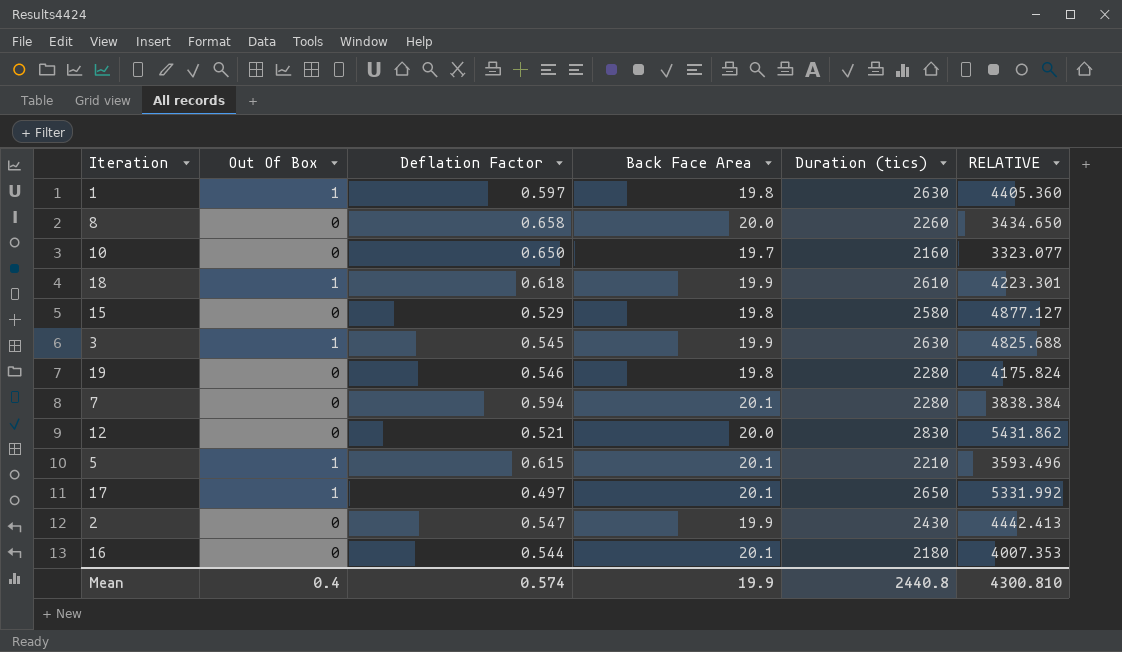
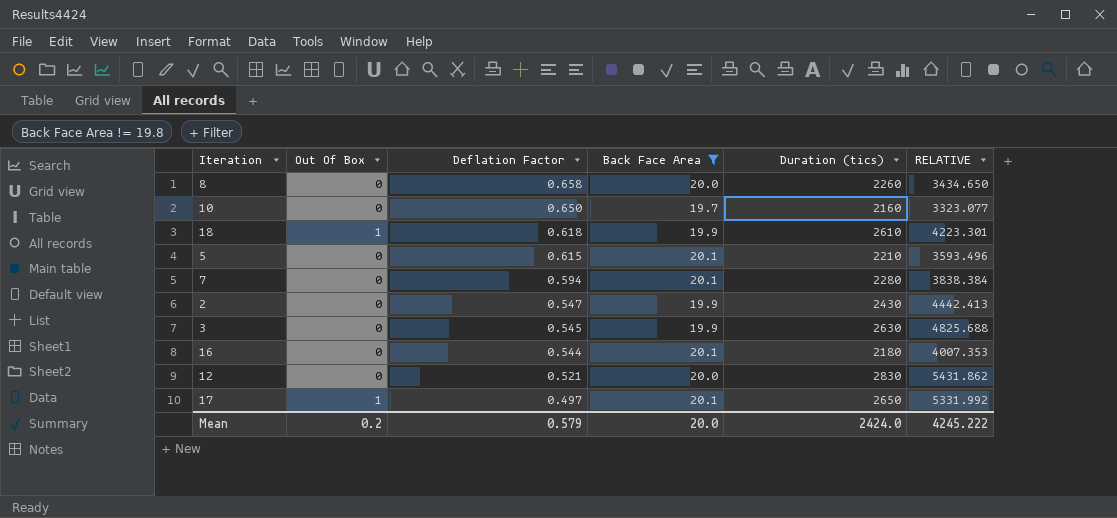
filter: none -> Back Face Area != 19.8
row order: none -> Deflation Factor descending
5 | Out Of Box: 1 -> 0
3 | Out Of Box: 1 -> 0
Mean | Out Of Box: 0.4 -> 0.2
Mean | Deflation Factor: 0.574 -> 0.579
Mean | Back Face Area: 19.9 -> 20.0
Mean | Duration (tics): 2440.8 -> 2424.0
Mean | RELATIVE: 4300.810 -> 4245.222

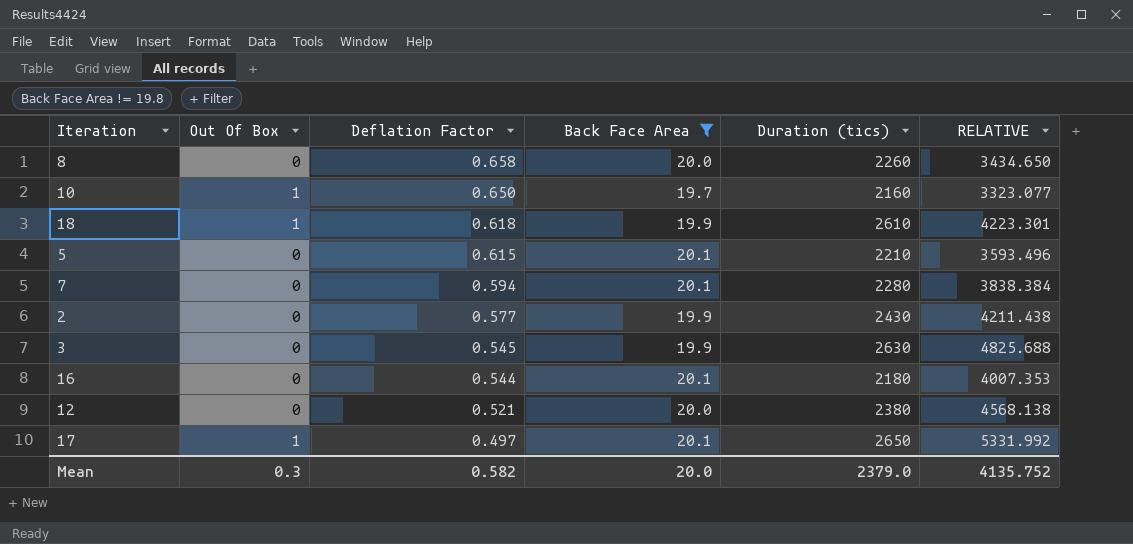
10 | Out Of Box: 0 -> 1
2 | Deflation Factor: 0.547 -> 0.577
2 | RELATIVE: 4442.413 -> 4211.438
12 | Duration (tics): 2830 -> 2380
12 | RELATIVE: 5431.862 -> 4568.138
Mean | Out Of Box: 0.2 -> 0.3
Mean | Deflation Factor: 0.579 -> 0.582
Mean | Duration (tics): 2424.0 -> 2379.0
Mean | RELATIVE: 4245.222 -> 4135.752

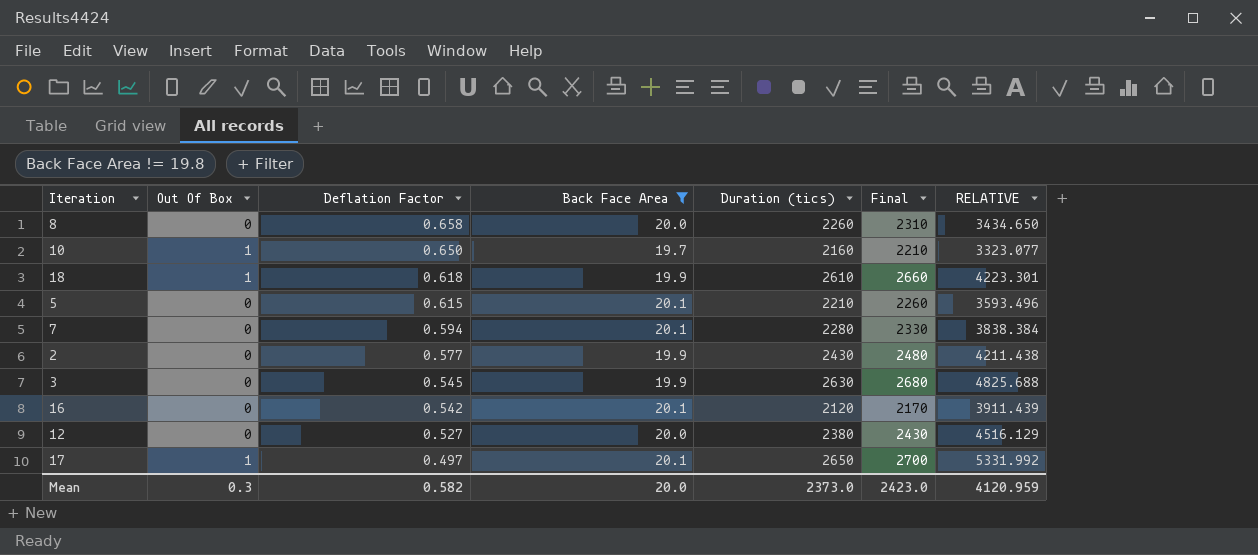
column Final | formula: none -> [Duration (tics)] + 50
16 | Deflation Factor: 0.544 -> 0.542
16 | Duration (tics): 2180 -> 2120
16 | RELATIVE: 4007.353 -> 3911.439
12 | Deflation Factor: 0.521 -> 0.527
12 | RELATIVE: 4568.138 -> 4516.129
Mean | Duration (tics): 2379.0 -> 2373.0
Mean | RELATIVE: 4135.752 -> 4120.959

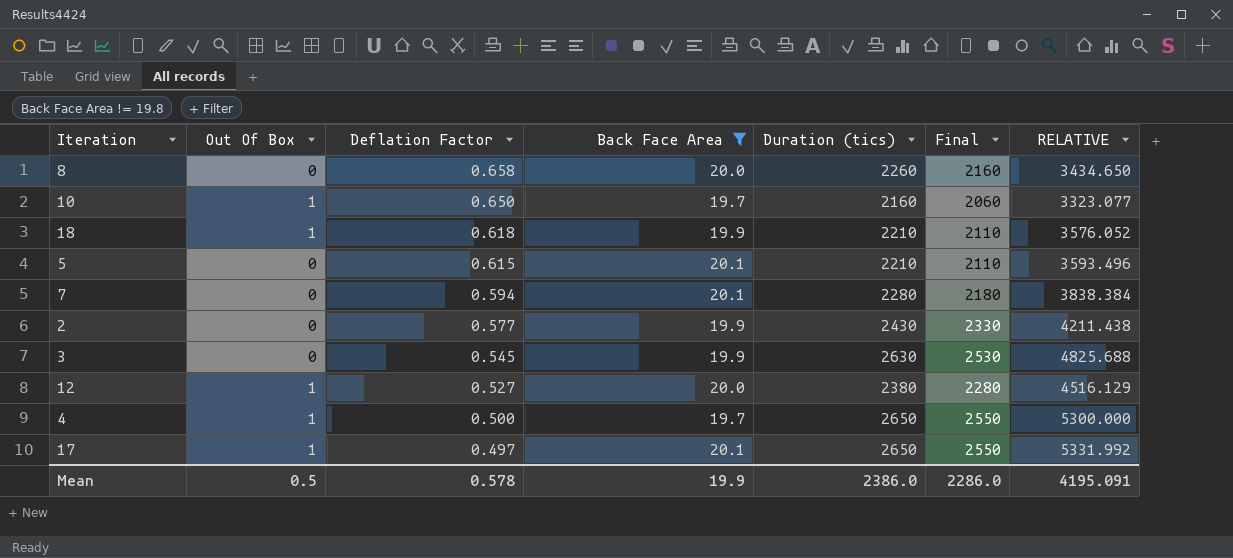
column Final | formula: [Duration (tics)] + 50 -> [Duration (tics)] - 100
row 16: 0 | 0.542 | 20.1 | 2120 | 2170 | 3911.439 -> none
18 | Duration (tics): 2610 -> 2210
18 | RELATIVE: 4223.301 -> 3576.052
12 | Out Of Box: 0 -> 1
row 4: none -> 1 | 0.500 | 19.7 | 2650 | 2550 | 5300.000
Mean | Out Of Box: 0.3 -> 0.5
Mean | Deflation Factor: 0.582 -> 0.578
Mean | Back Face Area: 20.0 -> 19.9
Mean | Duration (tics): 2373.0 -> 2386.0
Mean | Final: 2423.0 -> 2286.0
Mean | RELATIVE: 4120.959 -> 4195.091

